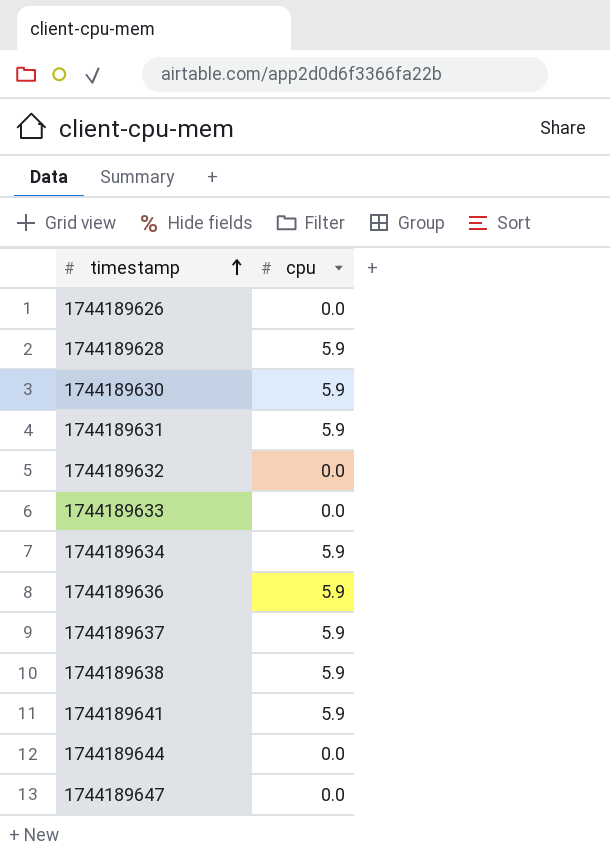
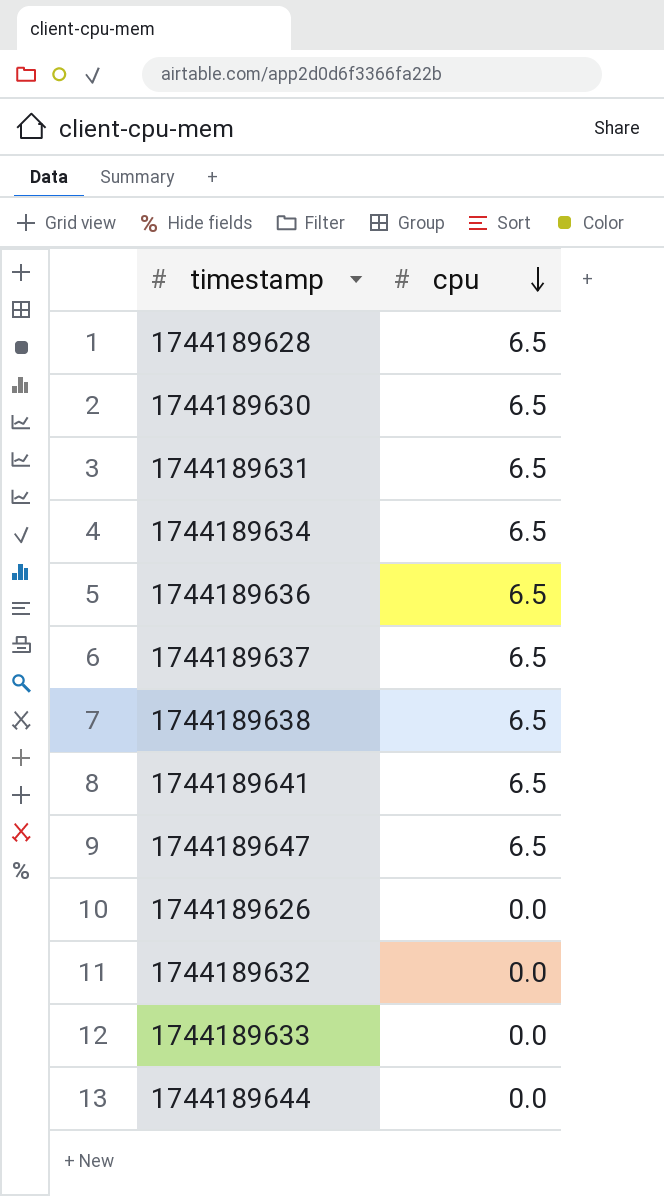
row order: timestamp ascending -> cpu descending
1744189628 | cpu: 5.9 -> 6.5
1744189630 | cpu: 5.9 -> 6.5
1744189631 | cpu: 5.9 -> 6.5
1744189634 | cpu: 5.9 -> 6.5
1744189636 | cpu: 5.9 -> 6.5
1744189637 | cpu: 5.9 -> 6.5
1744189638 | cpu: 5.9 -> 6.5
1744189641 | cpu: 5.9 -> 6.5
1744189647 | cpu: 0.0 -> 6.5

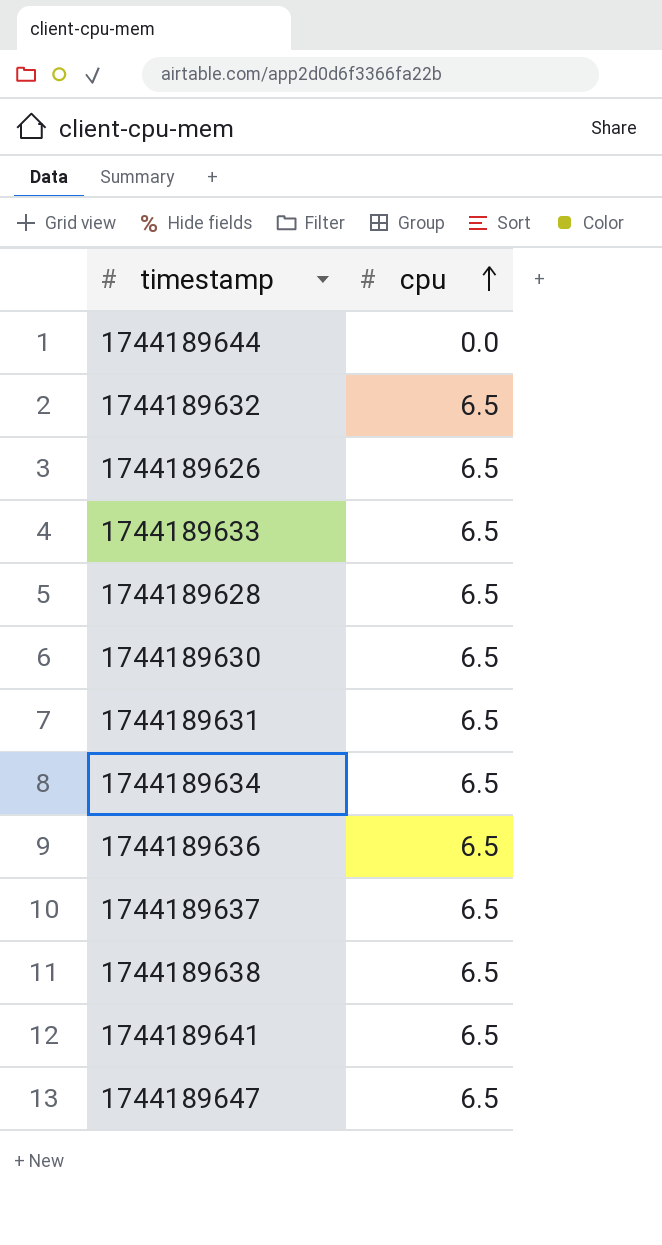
row order: cpu descending -> cpu ascending
1744189632 | cpu: 0.0 -> 6.5
1744189626 | cpu: 0.0 -> 6.5
1744189633 | cpu: 0.0 -> 6.5

